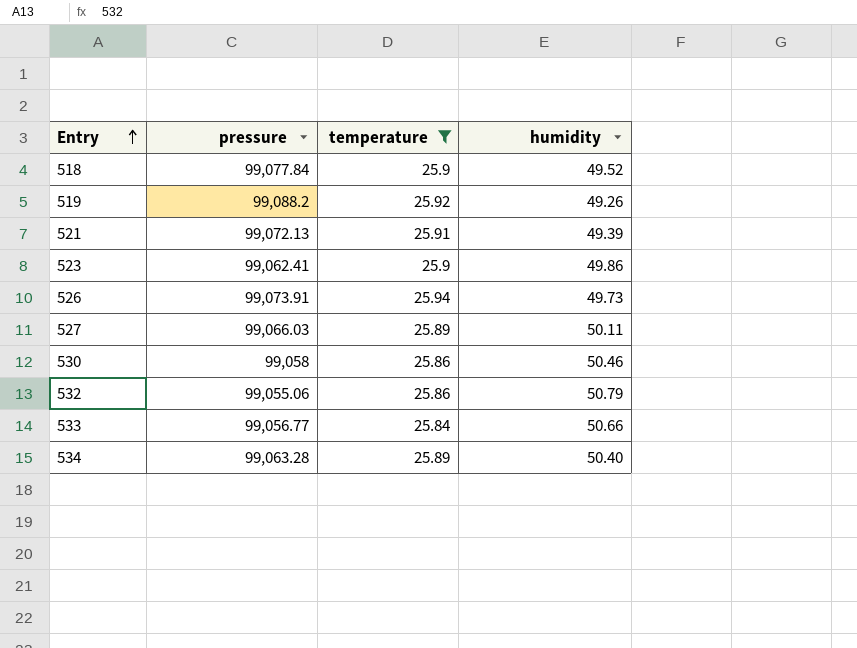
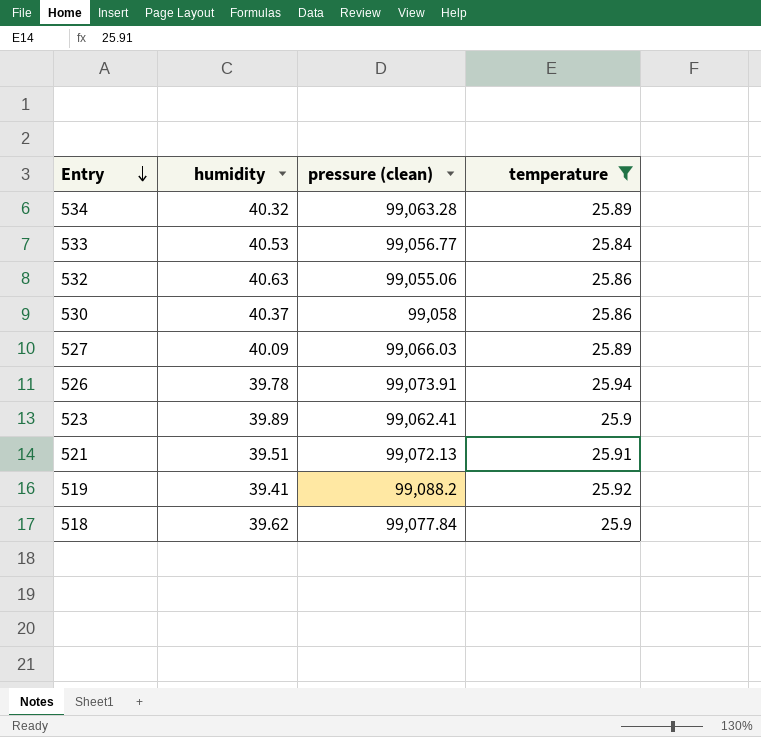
row order: Entry ascending -> Entry descending
column humidity | position: 4 -> 2
column name: pressure -> pressure (clean)
534 | humidity: 50.40 -> 40.32
533 | humidity: 50.66 -> 40.53
532 | humidity: 50.79 -> 40.63
530 | humidity: 50.46 -> 40.37
527 | humidity: 50.11 -> 40.09
526 | humidity: 49.73 -> 39.78
523 | humidity: 49.86 -> 39.89
521 | humidity: 49.39 -> 39.51
519 | humidity: 49.26 -> 39.41
518 | humidity: 49.52 -> 39.62

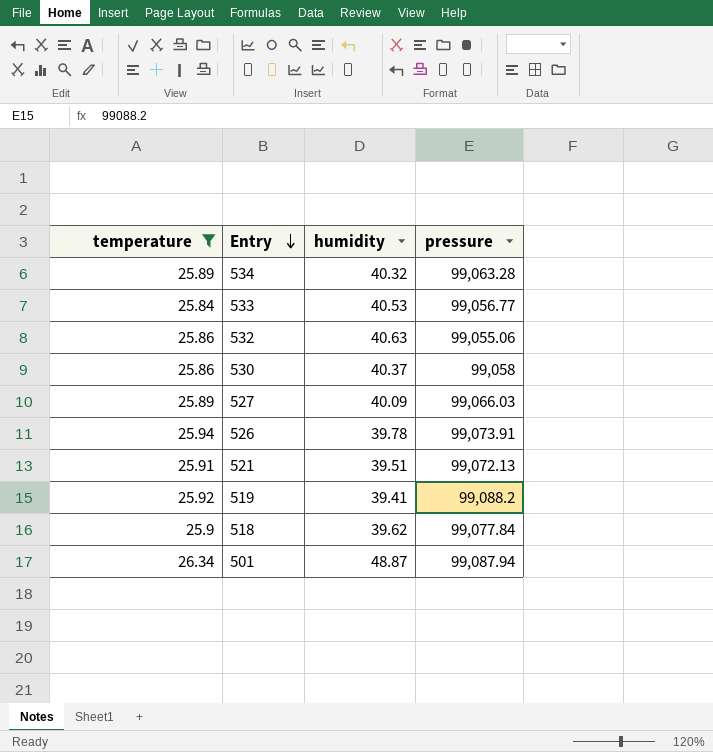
column temperature | position: 4 -> 1
column name: pressure (clean) -> pressure
row 523: 39.89 | 99,062.41 | 25.9 -> none
row 501: none -> 26.34 | 48.87 | 99,087.94

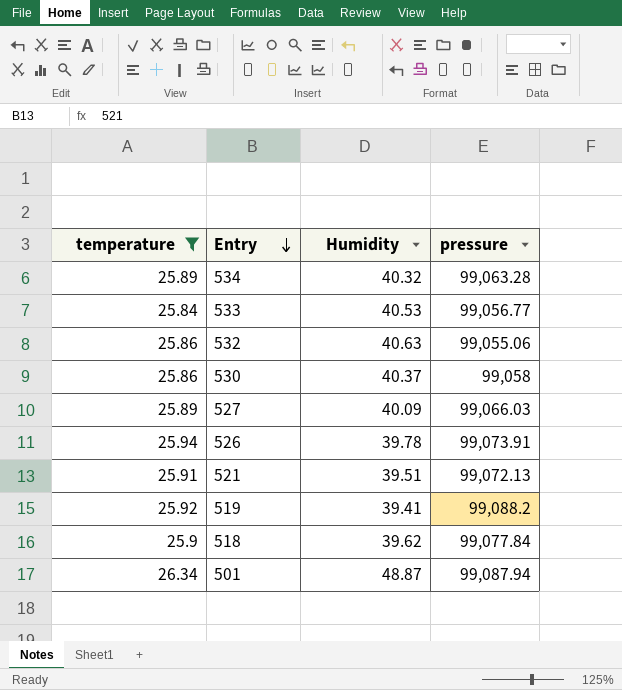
column name: humidity -> Humidity

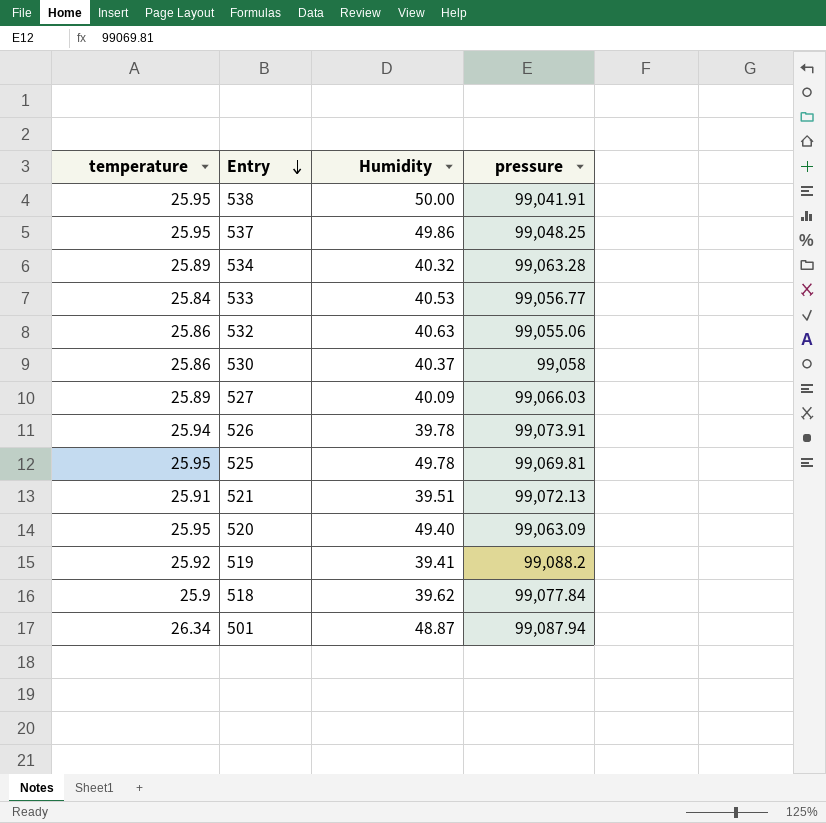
filter: temperature != 25.95 -> none

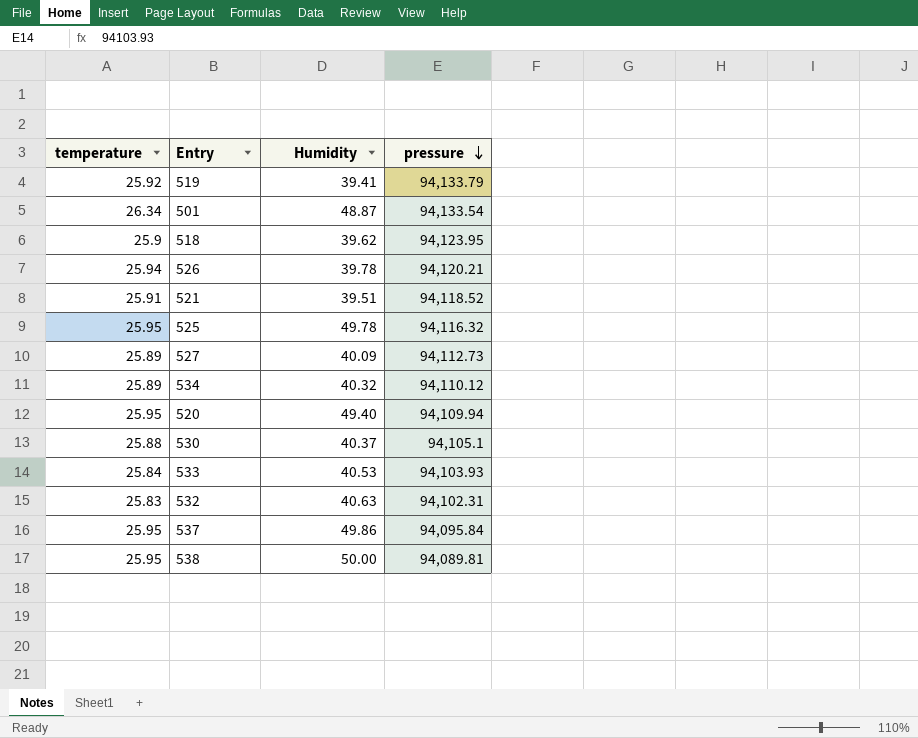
row order: Entry descending -> pressure descending
519 | pressure: 99,088.2 -> 94,133.79
501 | pressure: 99,087.94 -> 94,133.54
518 | pressure: 99,077.84 -> 94,123.95
526 | pressure: 99,073.91 -> 94,120.21
521 | pressure: 99,072.13 -> 94,118.52
525 | pressure: 99,069.81 -> 94,116.32
527 | pressure: 99,066.03 -> 94,112.73
534 | pressure: 99,063.28 -> 94,110.12
520 | pressure: 99,063.09 -> 94,109.94
530 | temperature: 25.86 -> 25.88
530 | pressure: 99,058 -> 94,105.1
533 | pressure: 99,056.77 -> 94,103.93
532 | temperature: 25.86 -> 25.83
532 | pressure: 99,055.06 -> 94,102.31
537 | pressure: 99,048.25 -> 94,095.84
538 | pressure: 99,041.91 -> 94,089.81

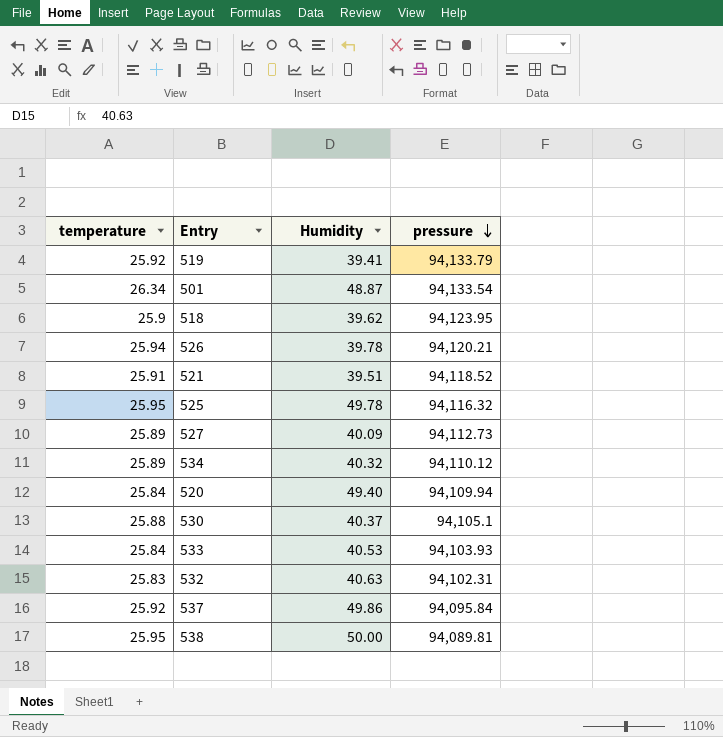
520 | temperature: 25.95 -> 25.84
537 | temperature: 25.95 -> 25.92

